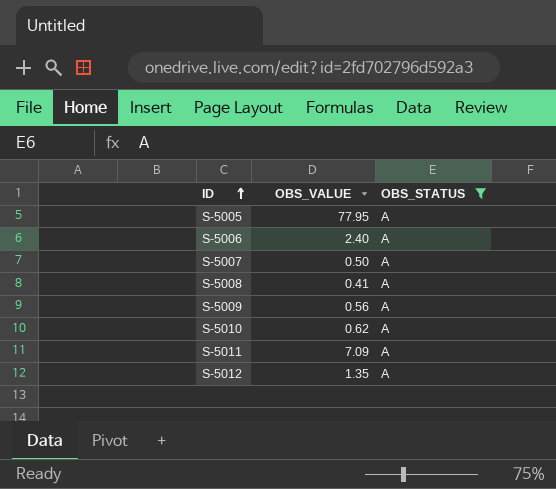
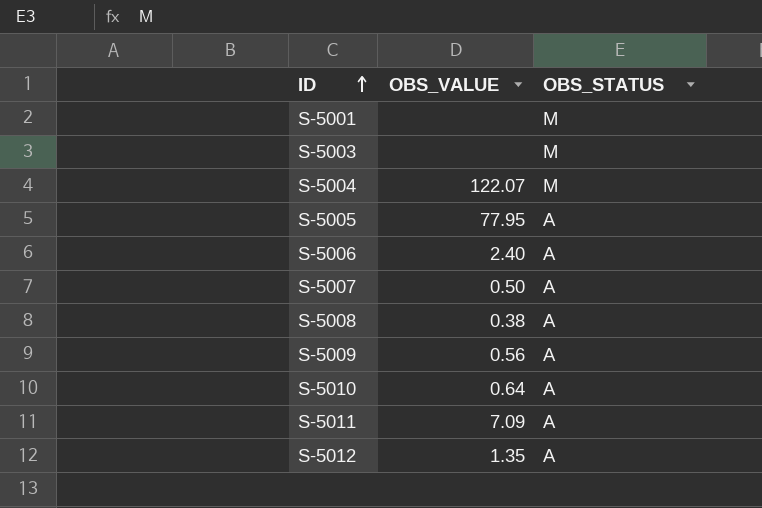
filter: OBS_STATUS = A -> none
S-5008 | OBS_VALUE: 0.41 -> 0.38
S-5010 | OBS_VALUE: 0.62 -> 0.64

